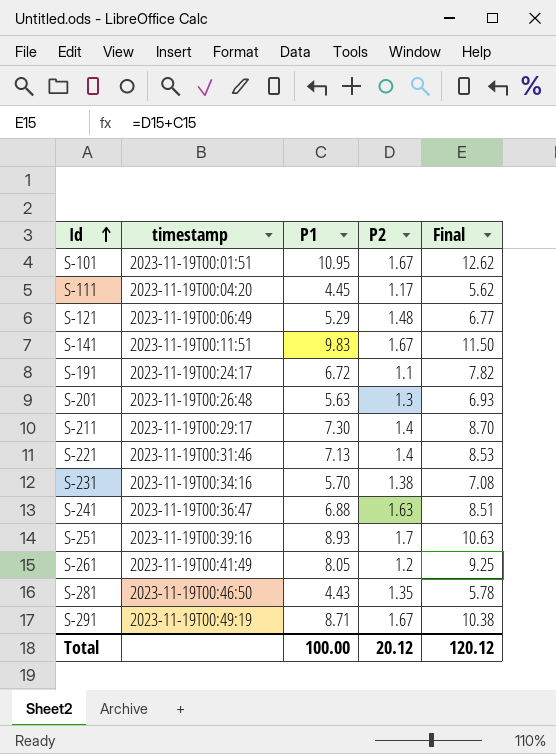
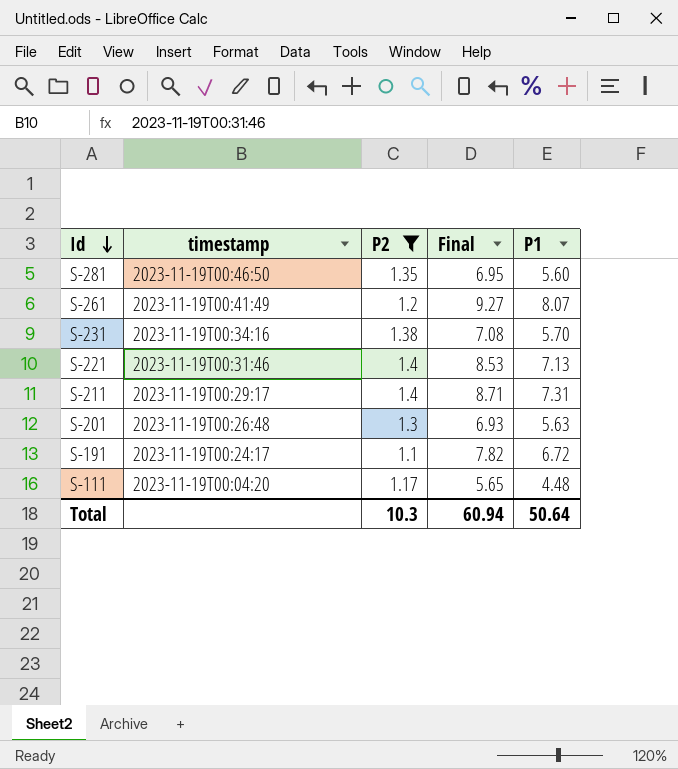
filter: none -> P2 <= 1.4
row order: Id ascending -> Id descending
column P1 | position: 3 -> 5
S-281 | Final: 5.78 -> 6.95
S-281 | P1: 4.43 -> 5.60
S-261 | Final: 9.25 -> 9.27
S-261 | P1: 8.05 -> 8.07
S-211 | Final: 8.70 -> 8.71
S-211 | P1: 7.30 -> 7.31
S-111 | Final: 5.62 -> 5.65
S-111 | P1: 4.45 -> 4.48
Total | P2: 20.12 -> 10.3
Total | Final: 120.12 -> 60.94
Total | P1: 100.00 -> 50.64

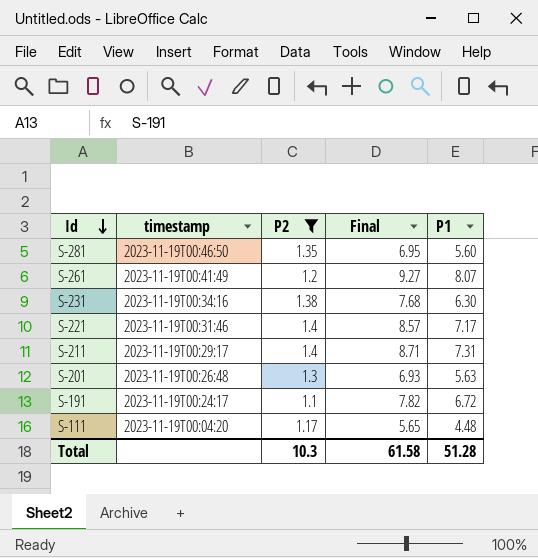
S-231 | Final: 7.08 -> 7.68
S-231 | P1: 5.70 -> 6.30
S-221 | Final: 8.53 -> 8.57
S-221 | P1: 7.13 -> 7.17
Total | Final: 60.94 -> 61.58
Total | P1: 50.64 -> 51.28

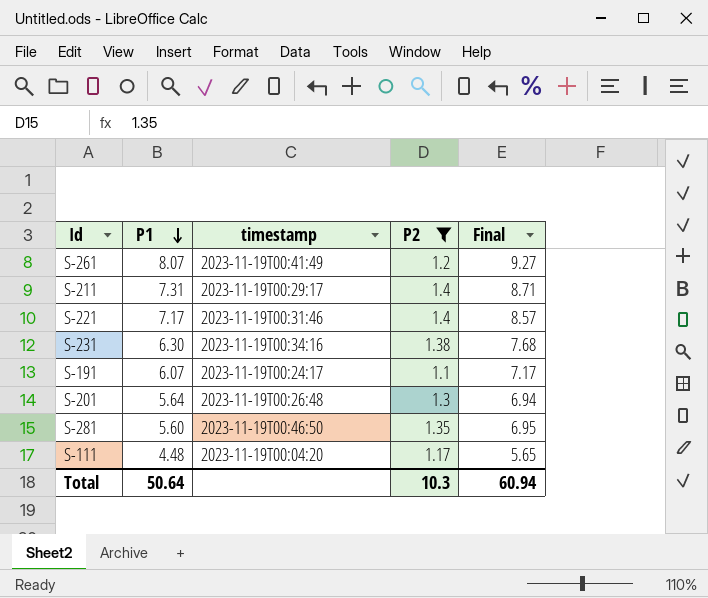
row order: Id descending -> P1 descending
column P1 | position: 5 -> 2
S-191 | P1: 6.72 -> 6.07
S-191 | Final: 7.82 -> 7.17
S-201 | P1: 5.63 -> 5.64
S-201 | Final: 6.93 -> 6.94
Total | P1: 51.28 -> 50.64
Total | Final: 61.58 -> 60.94

